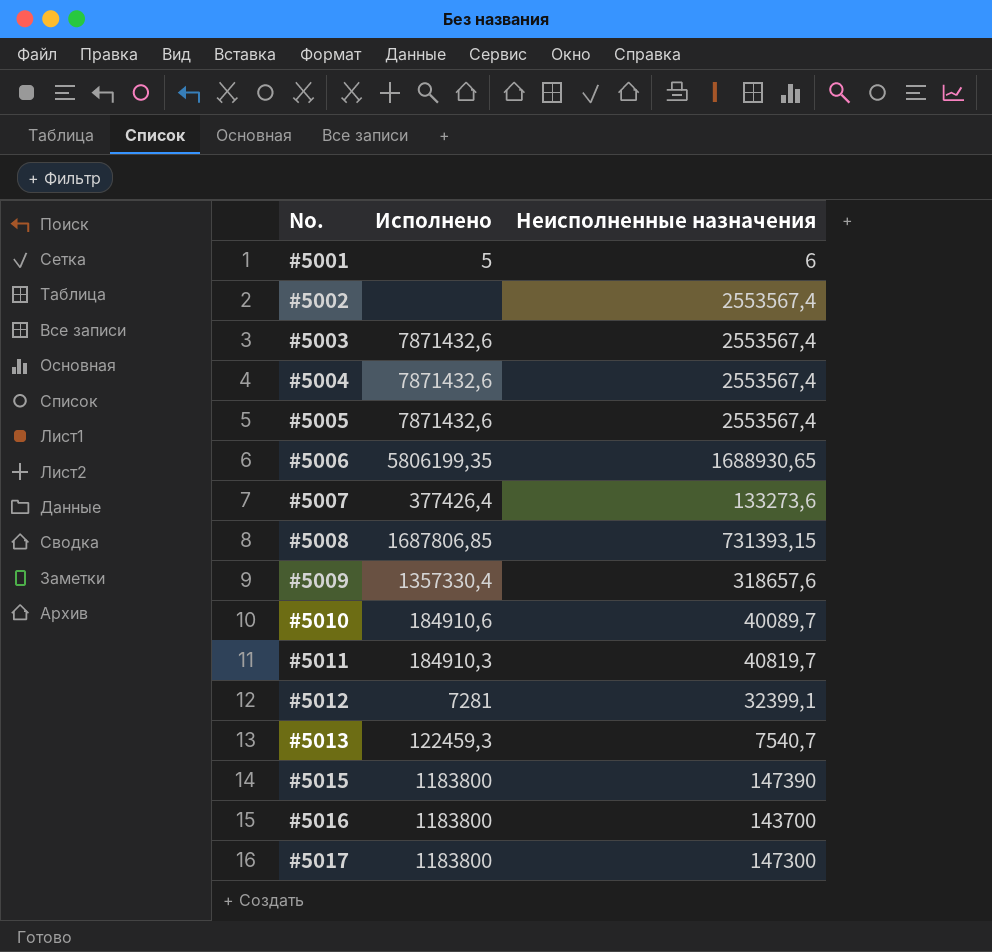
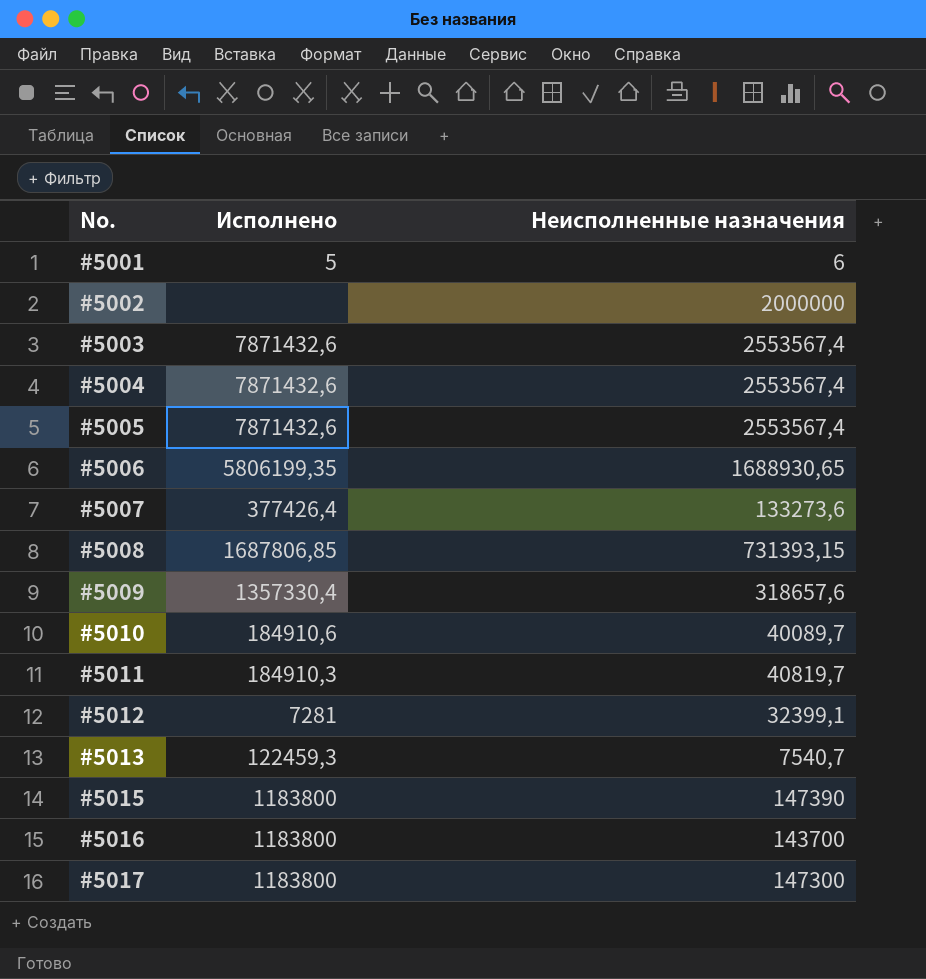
#5002 | Неисполненные назначения: 2553567,4 -> 2000000

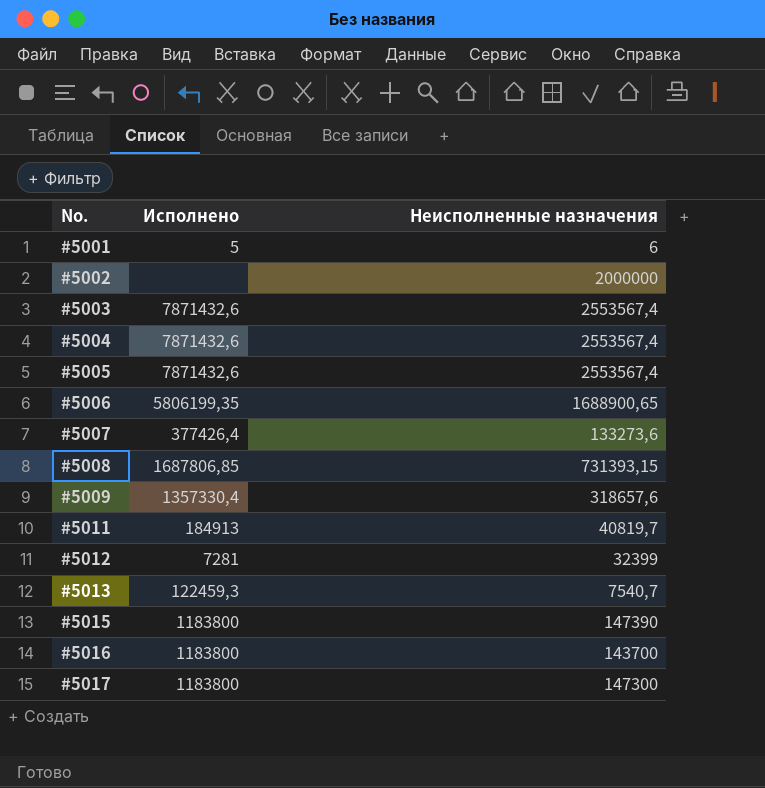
row #5010: 184910,6 | 40089,7 -> none
#5006 | Неисполненные назначения: 1688930,65 -> 1688900,65
#5011 | Исполнено: 184910,3 -> 184913
#5012 | Неисполненные назначения: 32399,1 -> 32399

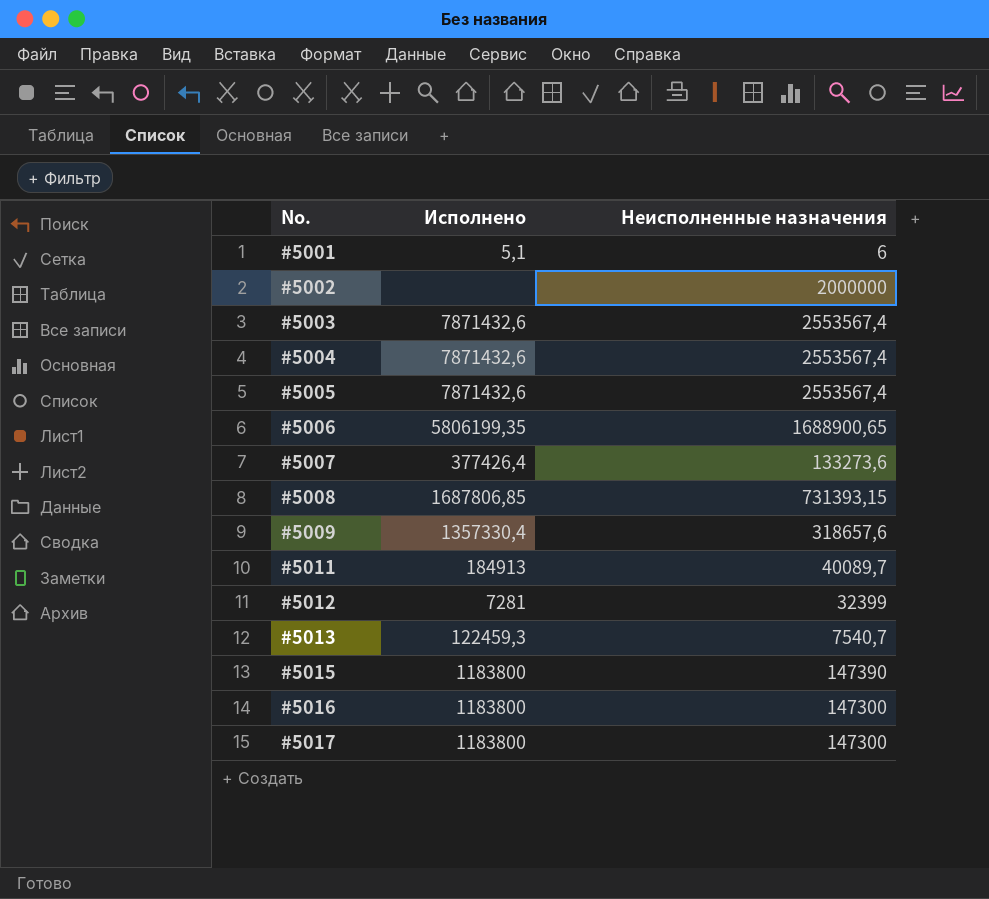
#5001 | Исполнено: 5 -> 5,1
#5011 | Неисполненные назначения: 40819,7 -> 40089,7
#5016 | Неисполненные назначения: 143700 -> 147300

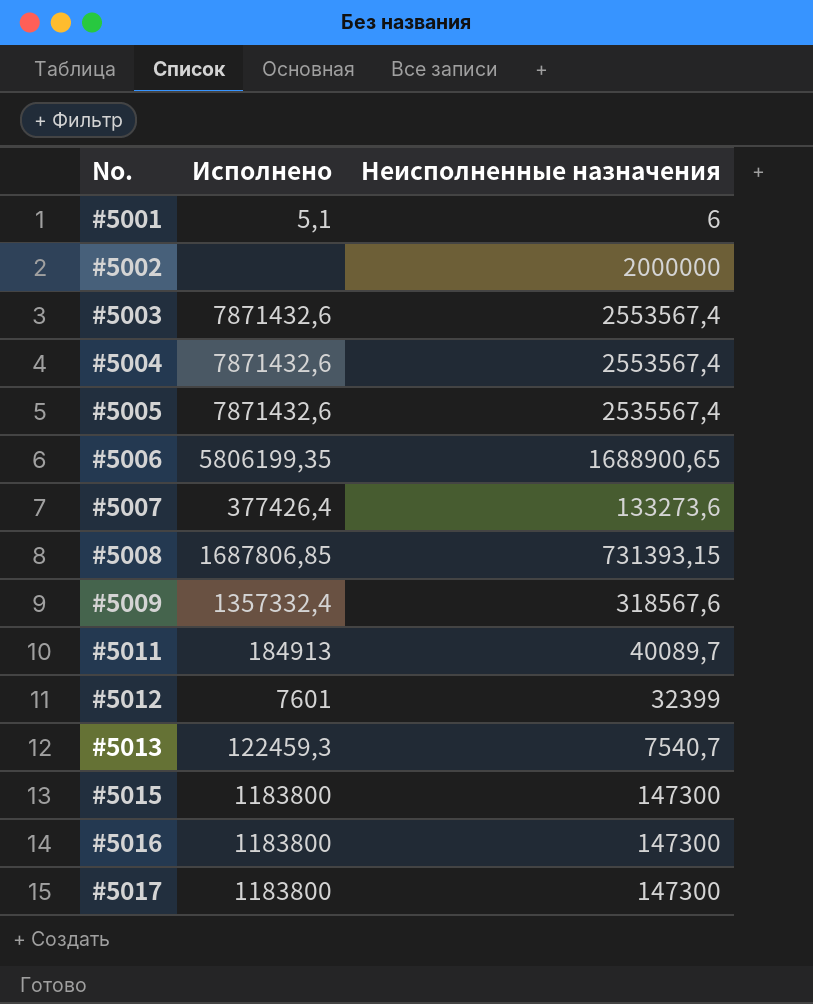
#5005 | Неисполненные назначения: 2553567,4 -> 2535567,4
#5009 | Исполнено: 1357330,4 -> 1357332,4
#5009 | Неисполненные назначения: 318657,6 -> 318567,6
#5012 | Исполнено: 7281 -> 7601
#5015 | Неисполненные назначения: 147390 -> 147300

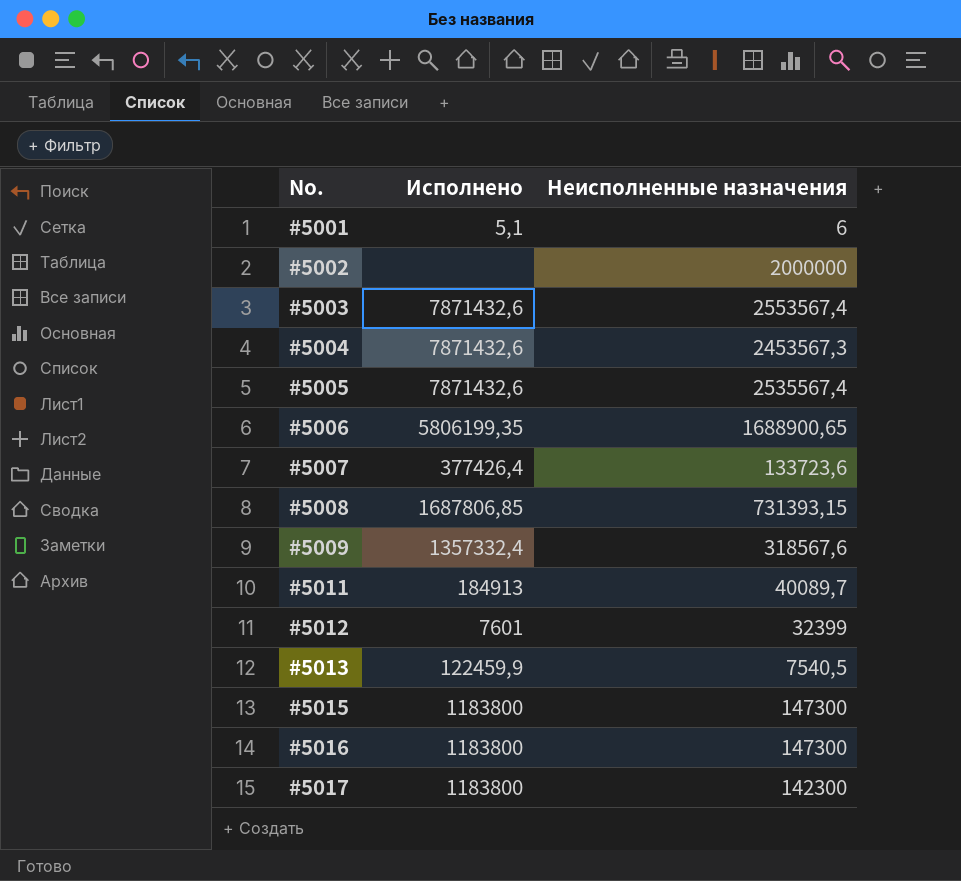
#5004 | Неисполненные назначения: 2553567,4 -> 2453567,3
#5007 | Неисполненные назначения: 133273,6 -> 133723,6
#5013 | Исполнено: 122459,3 -> 122459,9
#5013 | Неисполненные назначения: 7540,7 -> 7540,5
#5017 | Неисполненные назначения: 147300 -> 142300

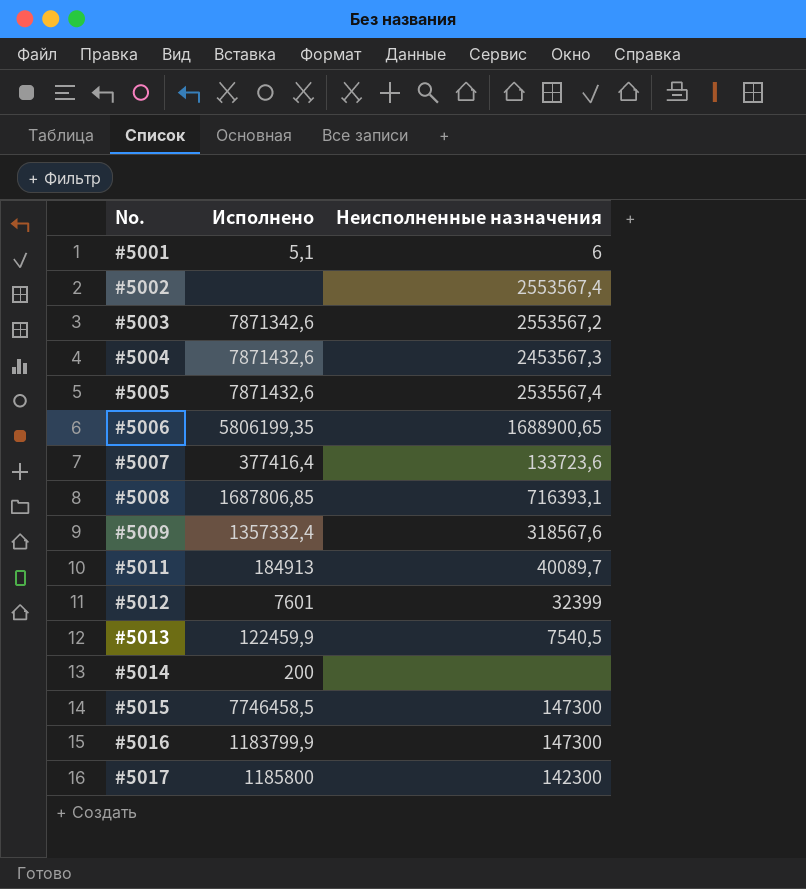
#5002 | Неисполненные назначения: 2000000 -> 2553567,4
#5003 | Исполнено: 7871432,6 -> 7871342,6
#5003 | Неисполненные назначения: 2553567,4 -> 2553567,2
#5007 | Исполнено: 377426,4 -> 377416,4
#5008 | Неисполненные назначения: 731393,15 -> 716393,1
row #5014: none -> 200 | none
#5015 | Исполнено: 1183800 -> 7746458,5
#5016 | Исполнено: 1183800 -> 1183799,9
#5017 | Исполнено: 1183800 -> 1185800

